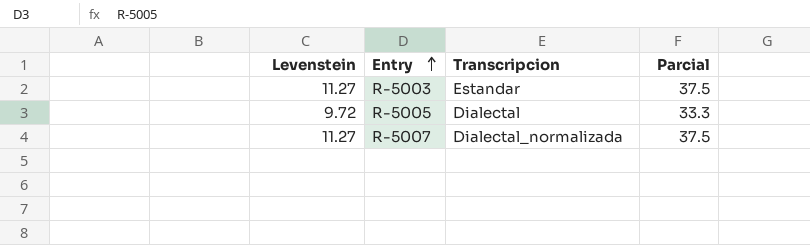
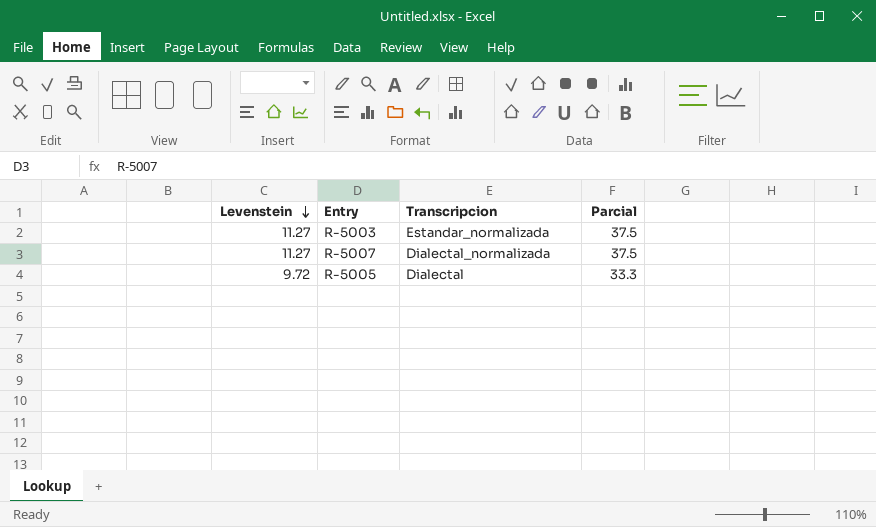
row order: Entry ascending -> Levenstein descending
R-5003 | Transcripcion: Estandar -> Estandar_normalizada

